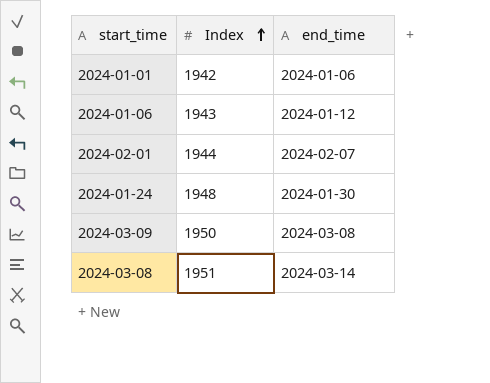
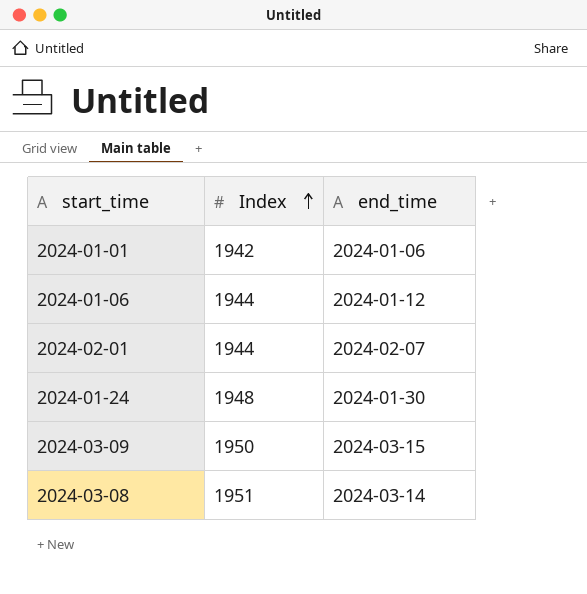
2024-01-06 | Index: 1943 -> 1944
2024-03-09 | end_time: 2024-03-08 -> 2024-03-15

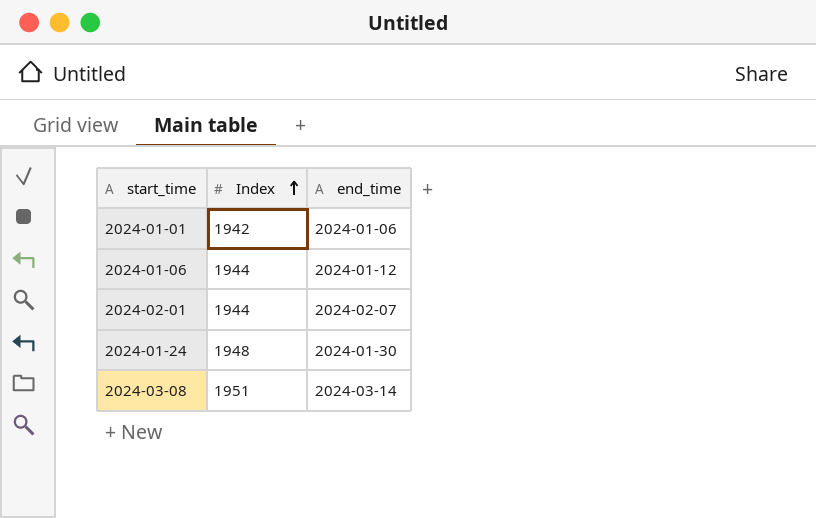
row 2024-03-09: 1950 | 2024-03-15 -> none

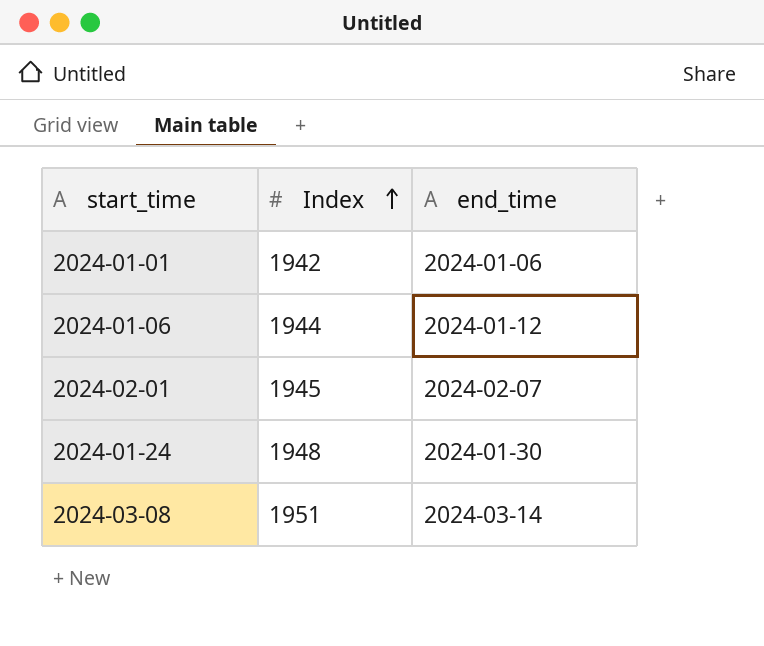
2024-02-01 | Index: 1944 -> 1945

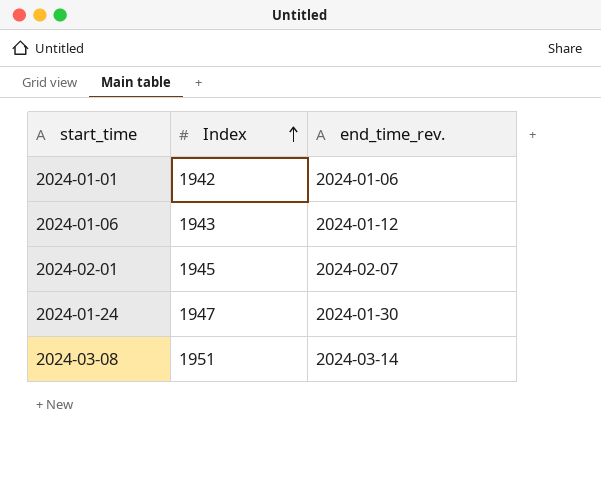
column name: end_time -> end_time_rev.
2024-01-06 | Index: 1944 -> 1943
2024-01-24 | Index: 1948 -> 1947

